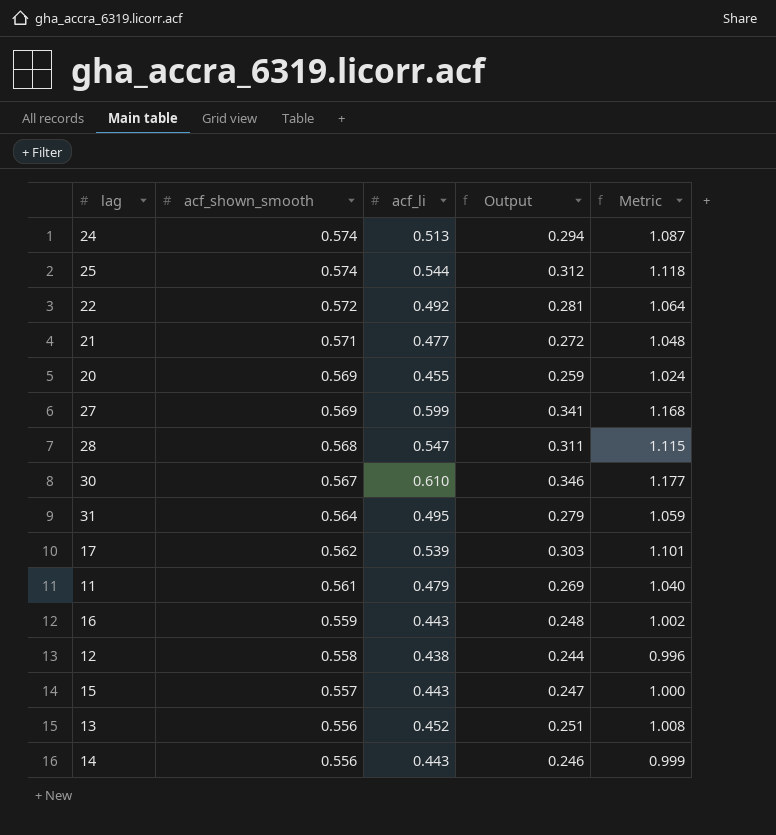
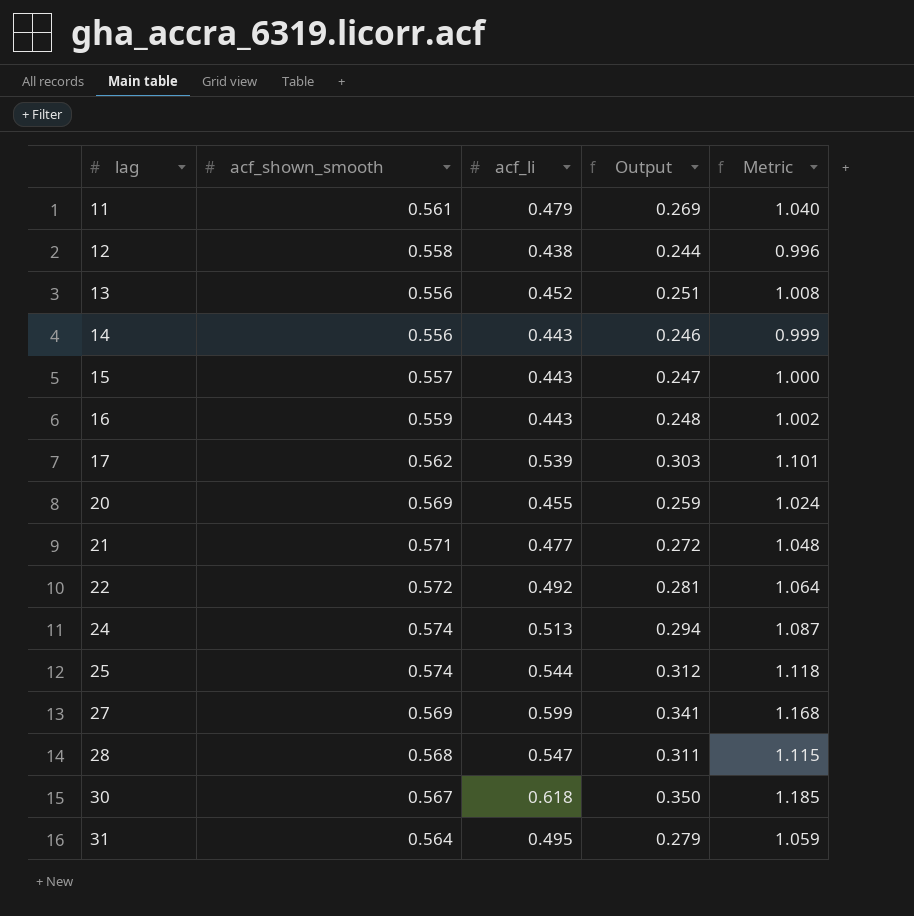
row order: acf_shown_smooth descending -> lag ascending
30 | acf_li: 0.610 -> 0.618
30 | Output: 0.346 -> 0.350
30 | Metric: 1.177 -> 1.185

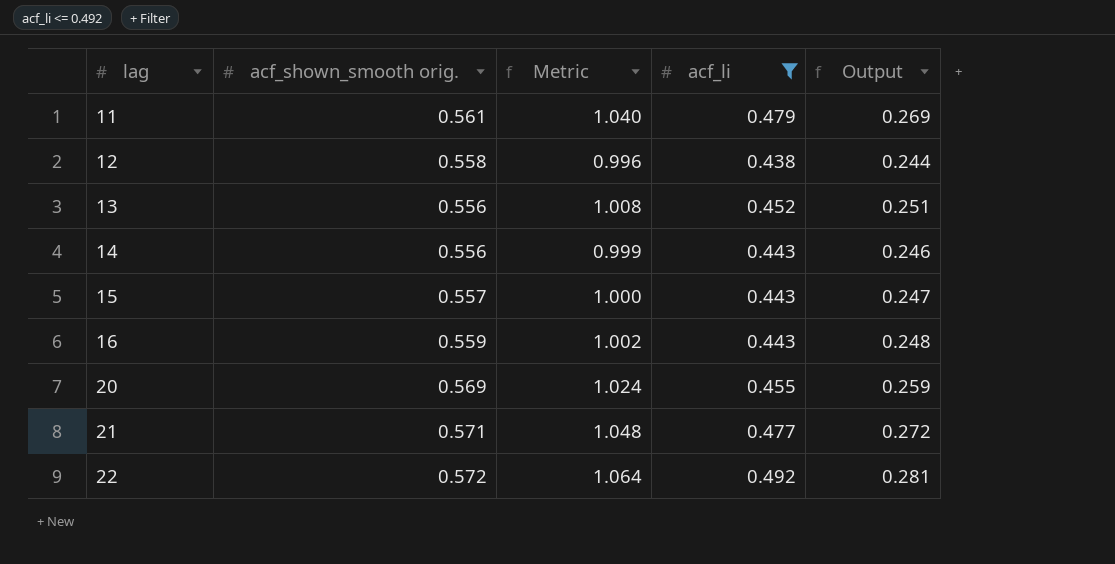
filter: none -> acf_li <= 0.492
column name: acf_shown_smooth -> acf_shown_smooth orig.
column Metric | position: 5 -> 3

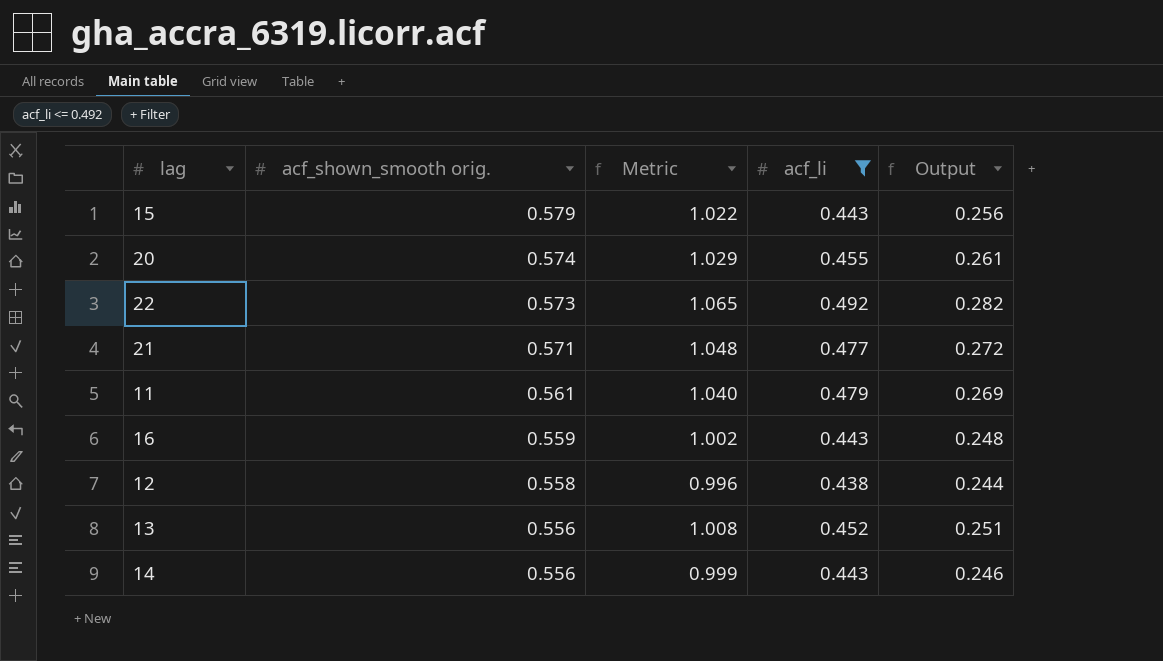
row order: lag ascending -> acf_shown_smooth orig. descending
15 | acf_shown_smooth orig.: 0.557 -> 0.579
15 | Metric: 1.000 -> 1.022
15 | Output: 0.247 -> 0.256
20 | acf_shown_smooth orig.: 0.569 -> 0.574
20 | Metric: 1.024 -> 1.029
20 | Output: 0.259 -> 0.261
22 | acf_shown_smooth orig.: 0.572 -> 0.573
22 | Metric: 1.064 -> 1.065
22 | Output: 0.281 -> 0.282

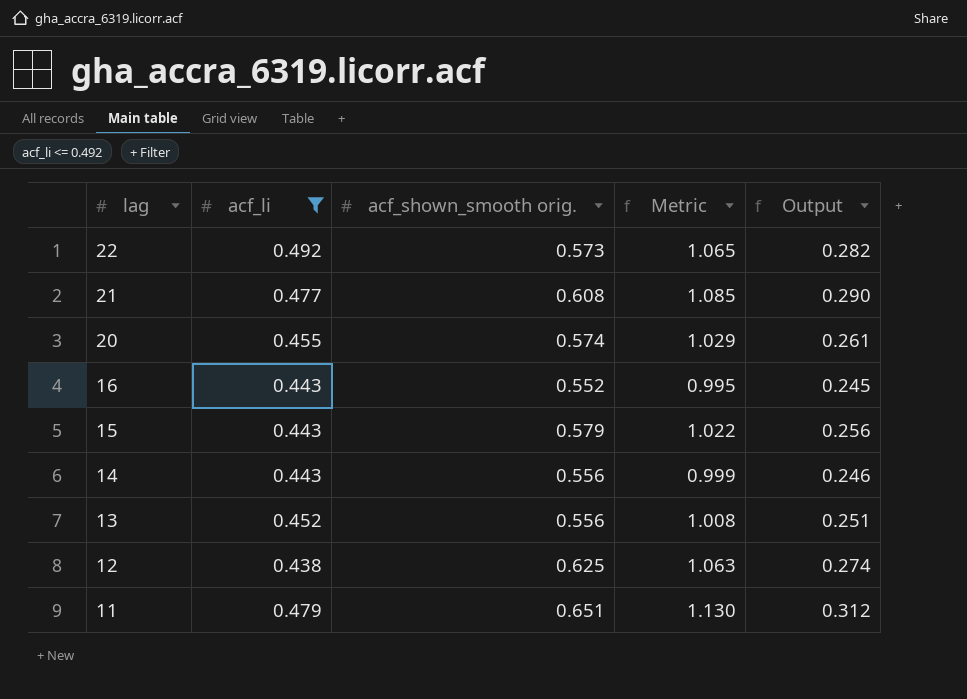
row order: acf_shown_smooth orig. descending -> lag descending
column acf_li | position: 4 -> 2
21 | acf_shown_smooth orig.: 0.571 -> 0.608
21 | Metric: 1.048 -> 1.085
21 | Output: 0.272 -> 0.290
16 | acf_shown_smooth orig.: 0.559 -> 0.552
16 | Metric: 1.002 -> 0.995
16 | Output: 0.248 -> 0.245
12 | acf_shown_smooth orig.: 0.558 -> 0.625
12 | Metric: 0.996 -> 1.063
12 | Output: 0.244 -> 0.274
11 | acf_shown_smooth orig.: 0.561 -> 0.651
11 | Metric: 1.040 -> 1.130
11 | Output: 0.269 -> 0.312

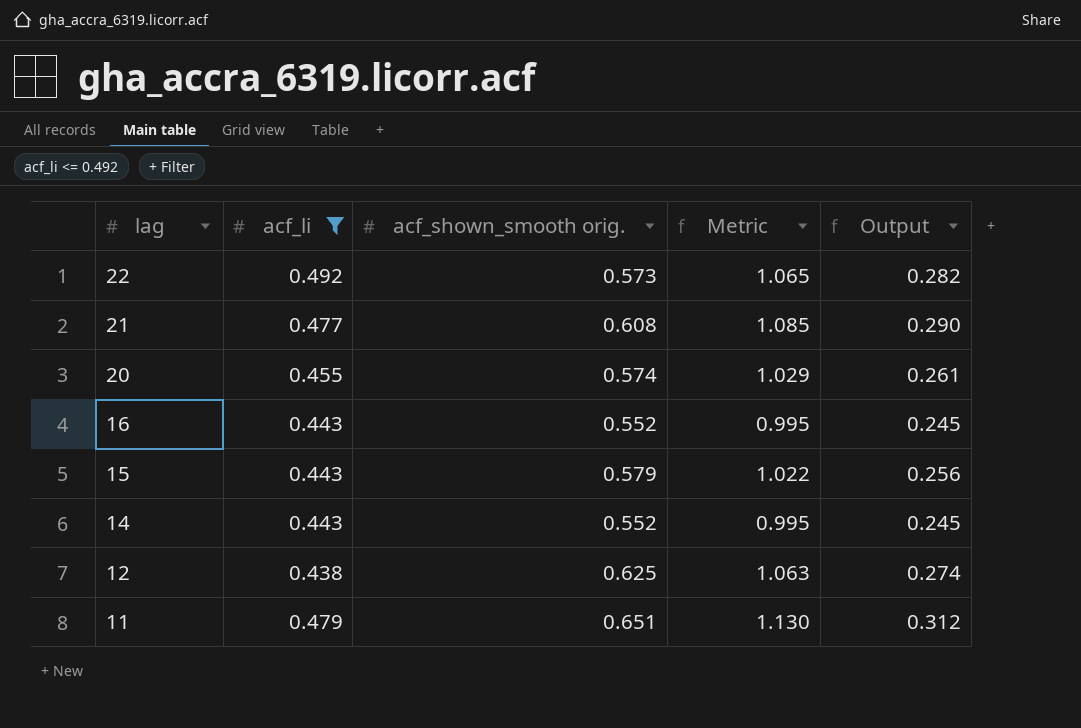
row 13: 0.452 | 0.556 | 1.008 | 0.251 -> none
14 | acf_shown_smooth orig.: 0.556 -> 0.552
14 | Metric: 0.999 -> 0.995
14 | Output: 0.246 -> 0.245

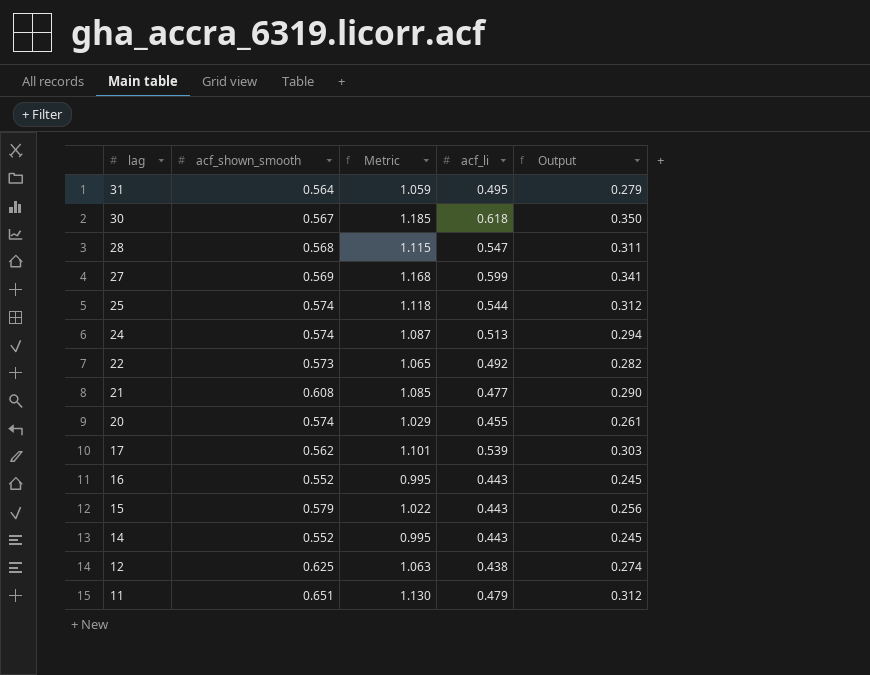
filter: acf_li <= 0.492 -> none
column name: acf_shown_smooth orig. -> acf_shown_smooth
column acf_li | position: 2 -> 4

